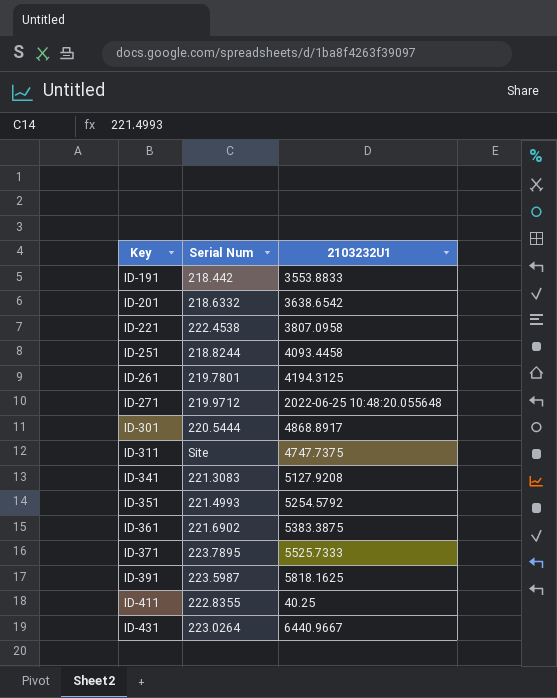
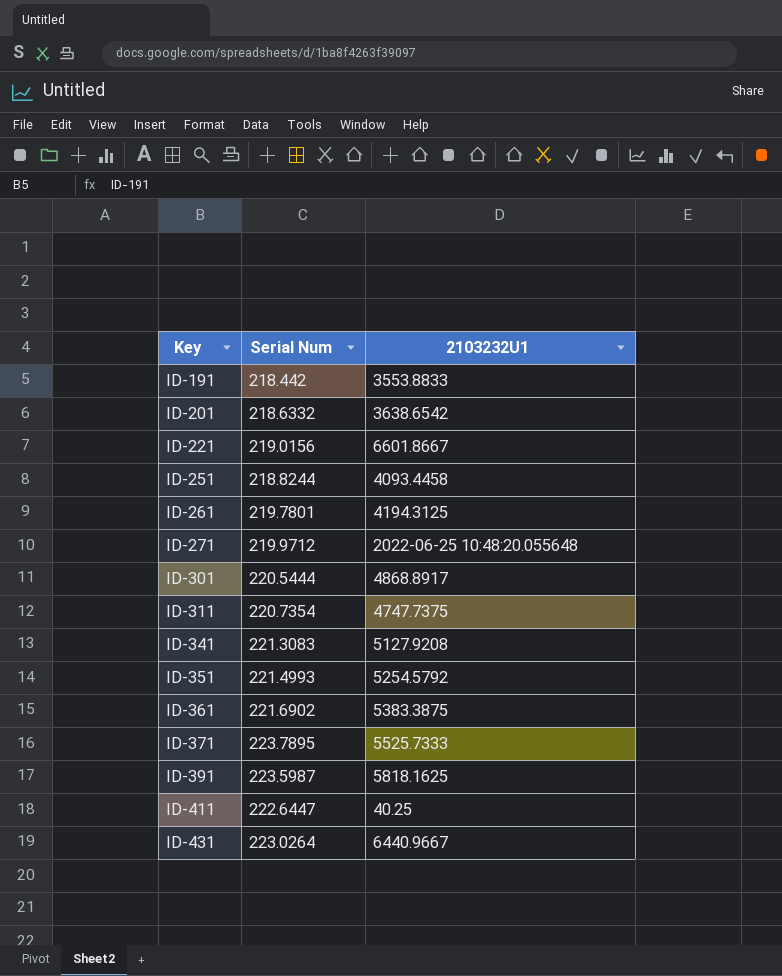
ID-221 | Serial Num: 222.4538 -> 219.0156
ID-221 | 2103232U1: 3807.0958 -> 6601.8667
ID-311 | Serial Num: Site -> 220.7354
ID-411 | Serial Num: 222.8355 -> 222.6447

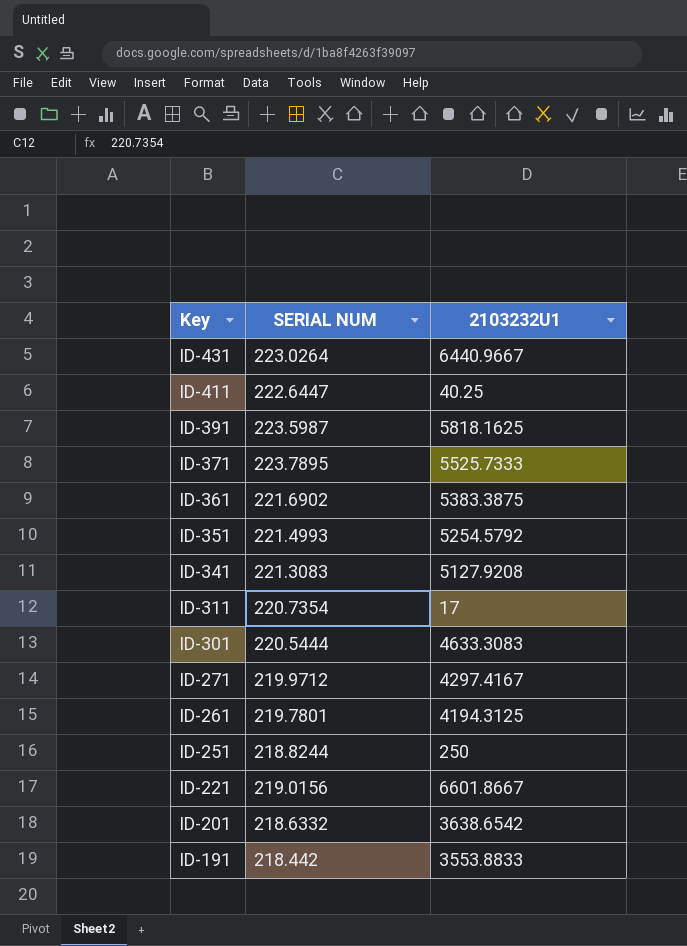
row order: Key ascending -> Key descending
column name: Serial Num -> SERIAL NUM
ID-311 | 2103232U1: 4747.7375 -> 17
ID-301 | 2103232U1: 4868.8917 -> 4633.3083
ID-271 | 2103232U1: 2022-06-25 10:48:20.055648 -> 4297.4167
ID-251 | 2103232U1: 4093.4458 -> 250

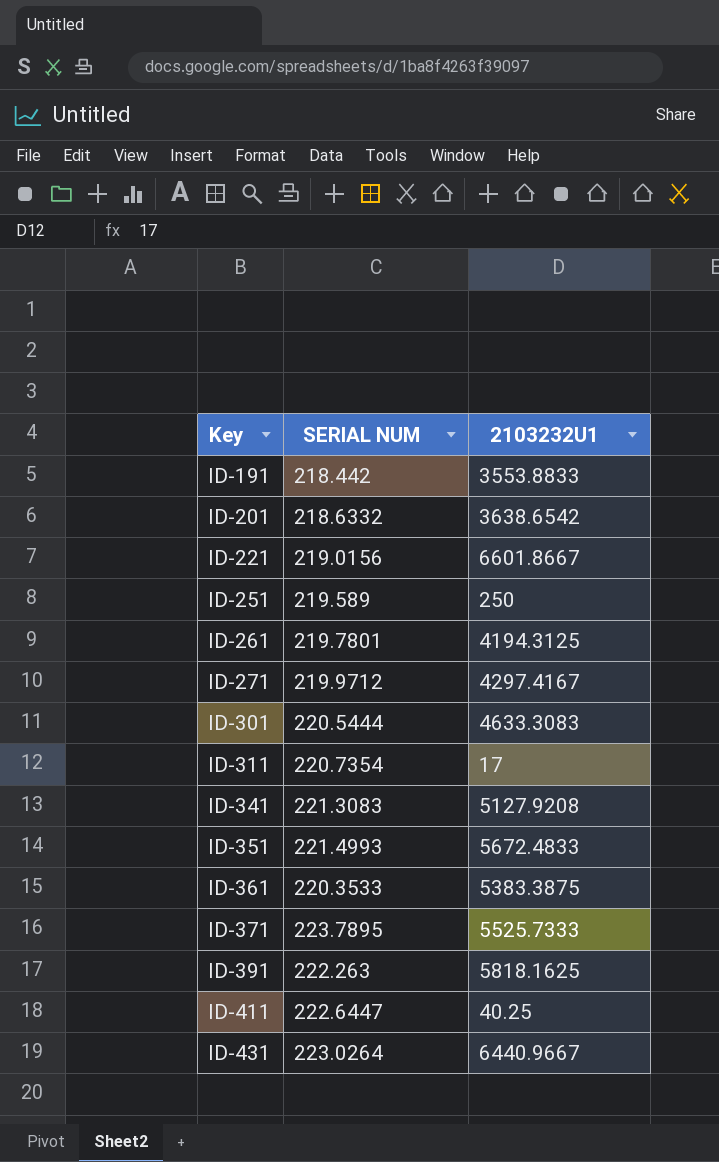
row order: Key descending -> Key ascending
ID-251 | SERIAL NUM: 218.8244 -> 219.589
ID-351 | 2103232U1: 5254.5792 -> 5672.4833
ID-361 | SERIAL NUM: 221.6902 -> 220.3533
ID-391 | SERIAL NUM: 223.5987 -> 222.263

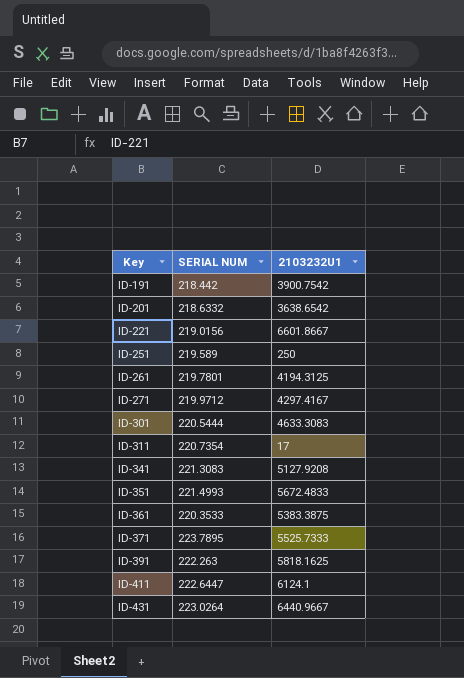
ID-191 | 2103232U1: 3553.8833 -> 3900.7542
ID-411 | 2103232U1: 40.25 -> 6124.1

